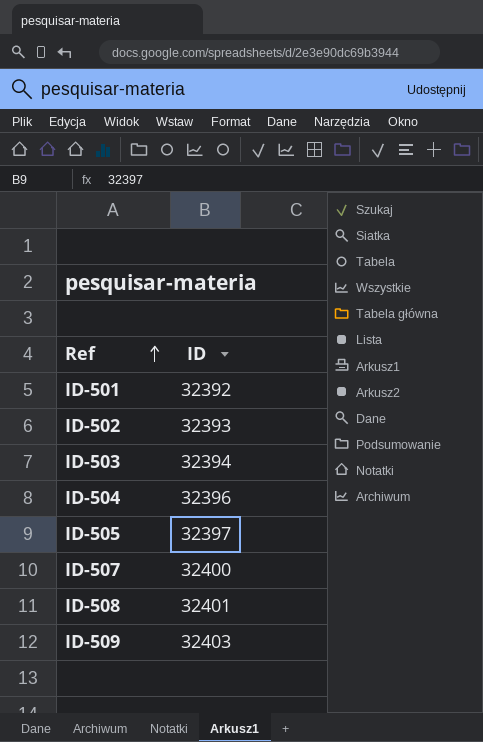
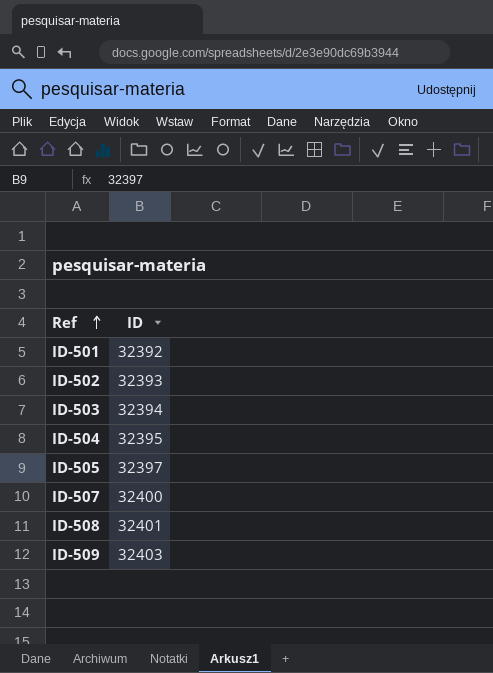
ID-504 | ID: 32396 -> 32395

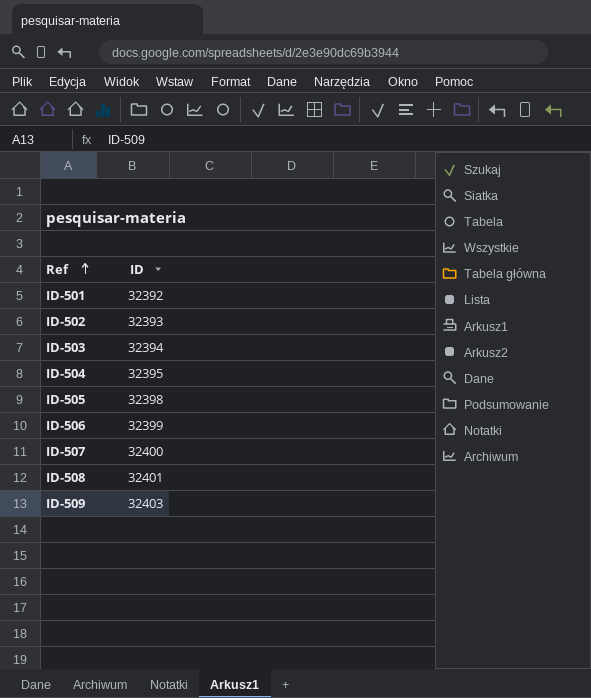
ID-505 | ID: 32397 -> 32398
row ID-506: none -> 32399

